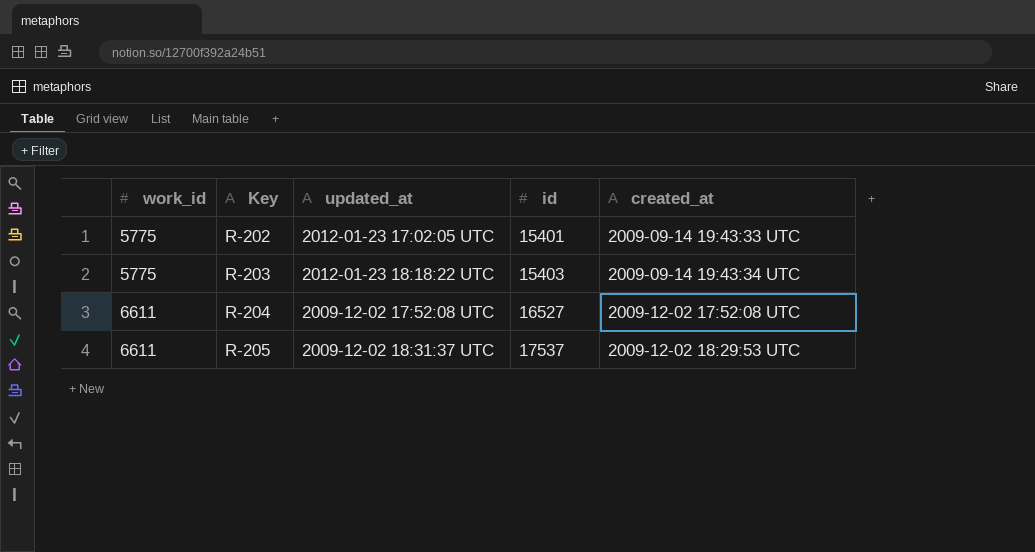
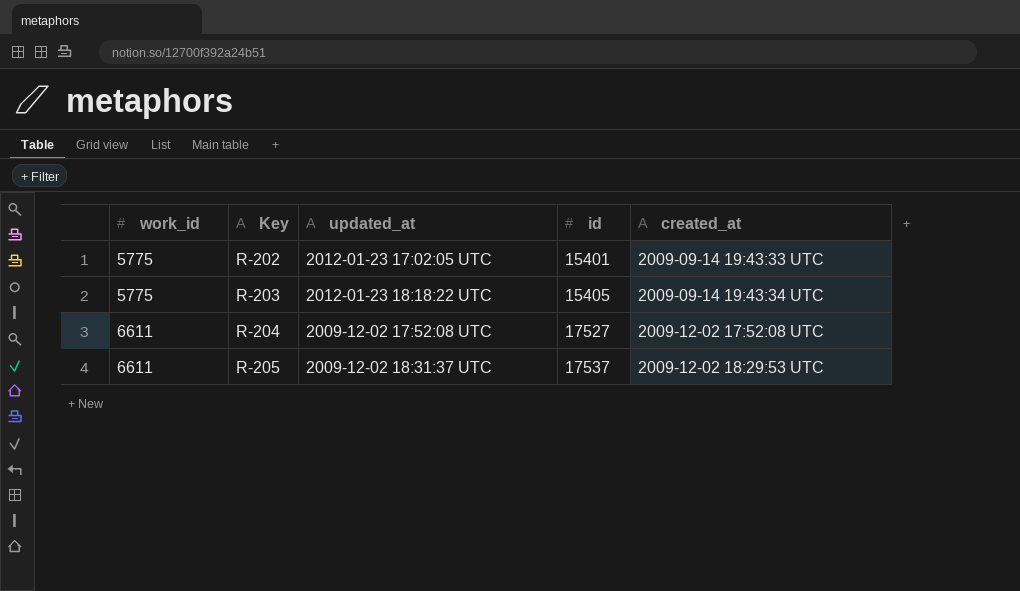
R-203 | id: 15403 -> 15405
R-204 | id: 16527 -> 17527

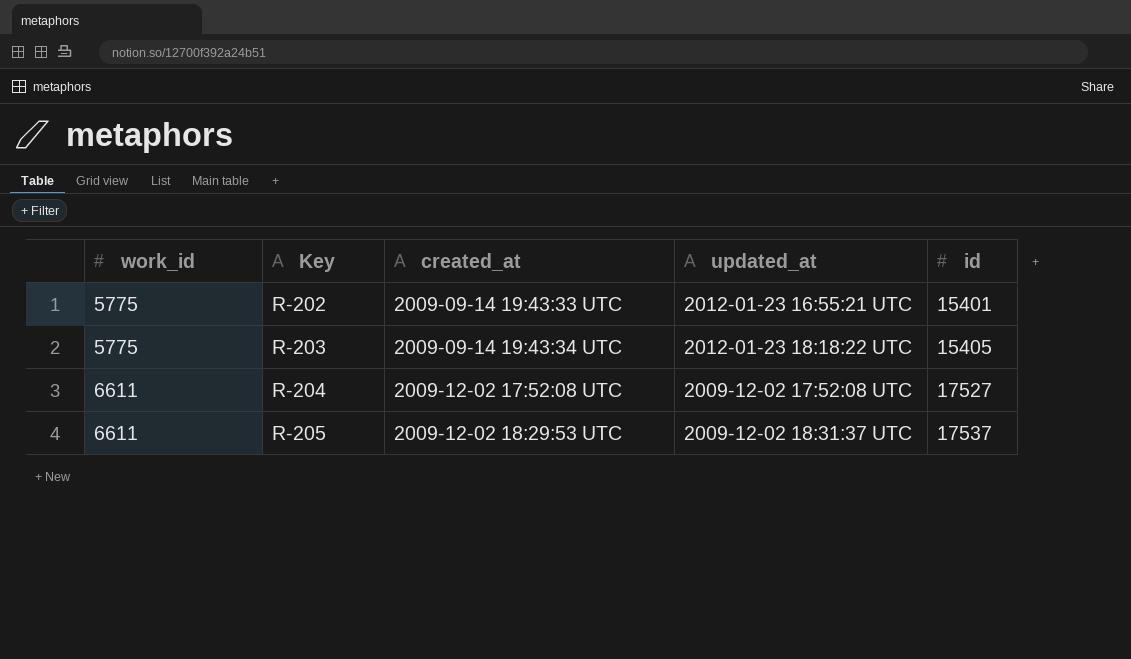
column created_at | position: 5 -> 3
R-202 | updated_at: 2012-01-23 17:02:05 UTC -> 2012-01-23 16:55:21 UTC

